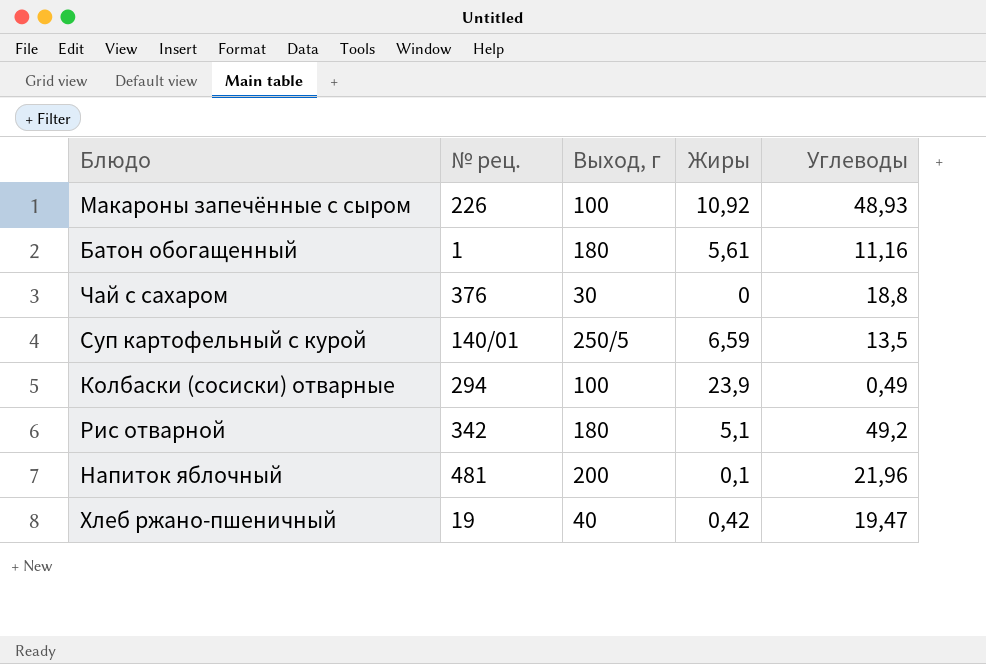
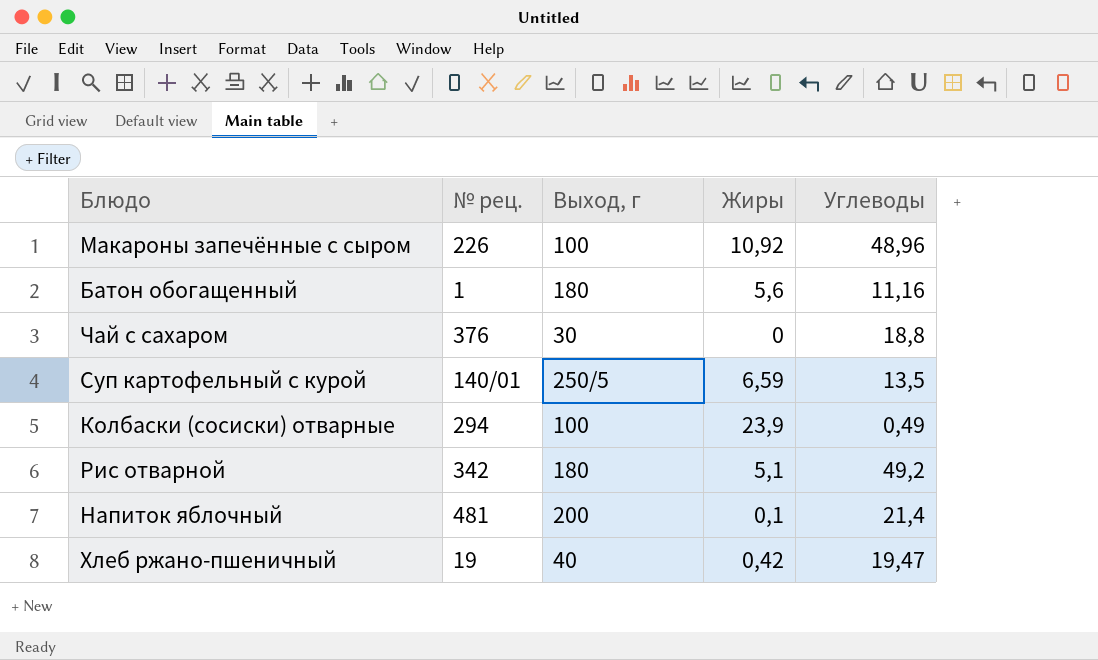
Макароны запечённые с сыром | Углеводы: 48,93 -> 48,96
Батон обогащенный | Жиры: 5,61 -> 5,6
Напиток яблочный | Углеводы: 21,96 -> 21,4

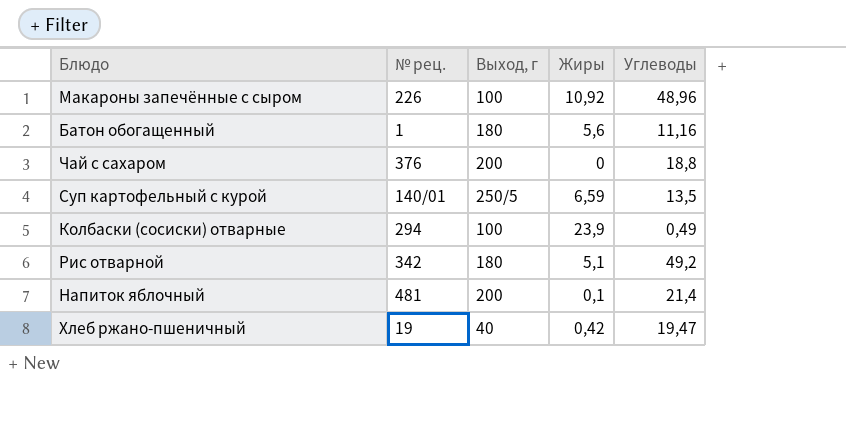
Чай с сахаром | Выход, г: 30 -> 200

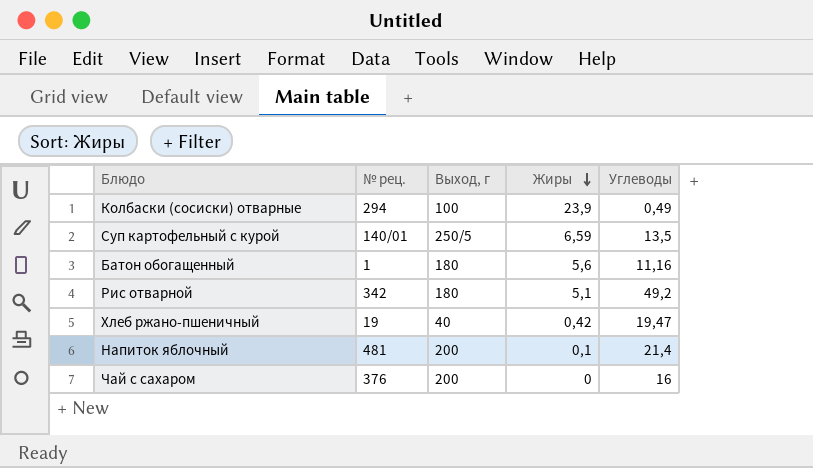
row order: none -> Жиры descending
row Макароны запечённые с сыром: 226 | 100 | 10,92 | 48,96 -> none
Чай с сахаром | Углеводы: 18,8 -> 16

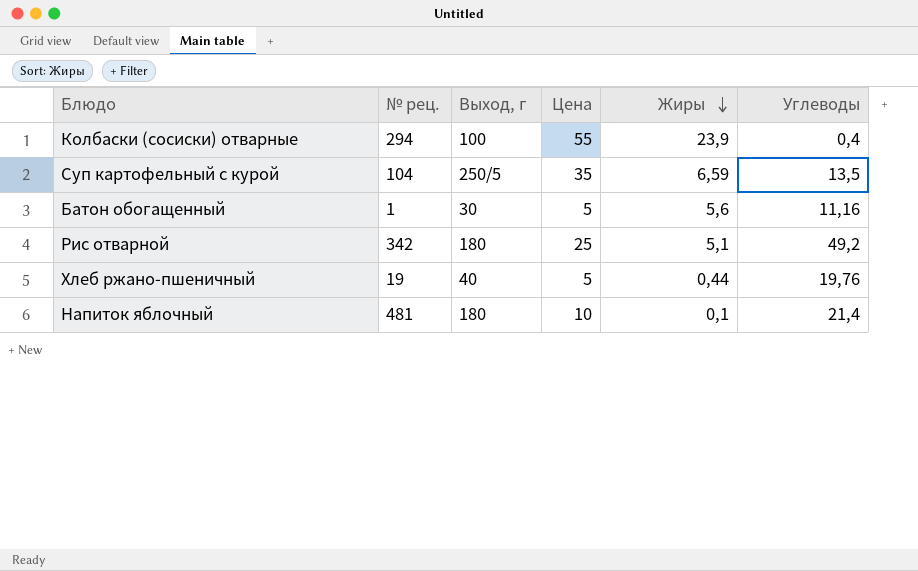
column Цена | position: none -> 4
row Чай с сахаром: 376 | 200 | 0 | 16 -> none
Колбаски (сосиски) отварные | Углеводы: 0,49 -> 0,4
Суп картофельный с курой | № рец.: 140/01 -> 104
Батон обогащенный | Выход, г: 180 -> 30
Хлеб ржано-пшеничный | Жиры: 0,42 -> 0,44
Хлеб ржано-пшеничный | Углеводы: 19,47 -> 19,76
Напиток яблочный | Выход, г: 200 -> 180

